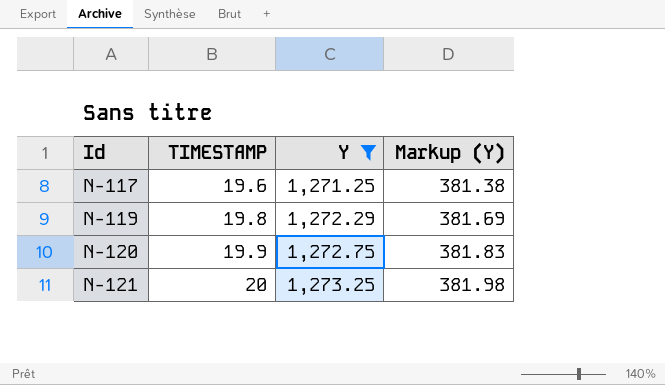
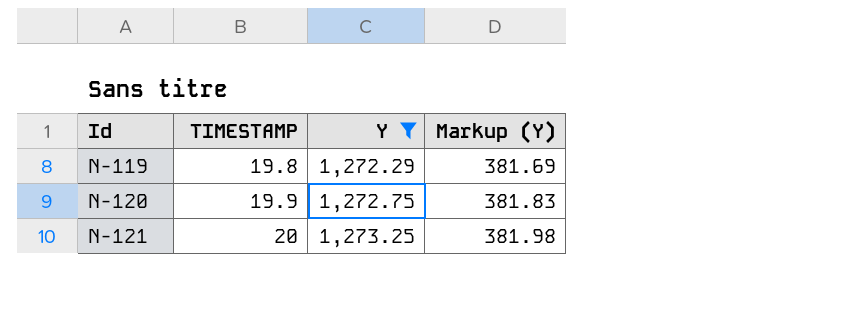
row N-117: 19.6 | 1,271.25 | 381.38 -> none

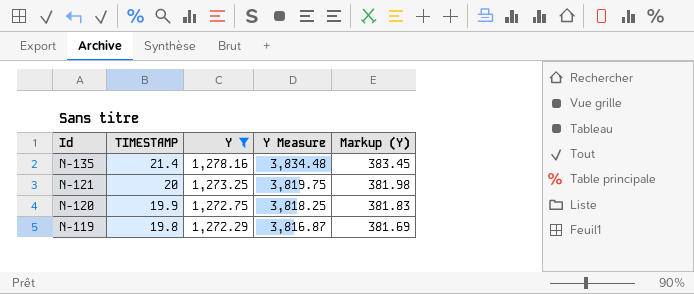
row order: Id ascending -> Id descending
column Y Measure | formula: none -> [Y] * 3
row N-135: none -> 21.4 | 1,278.16 | 3,834.48 | 383.45

